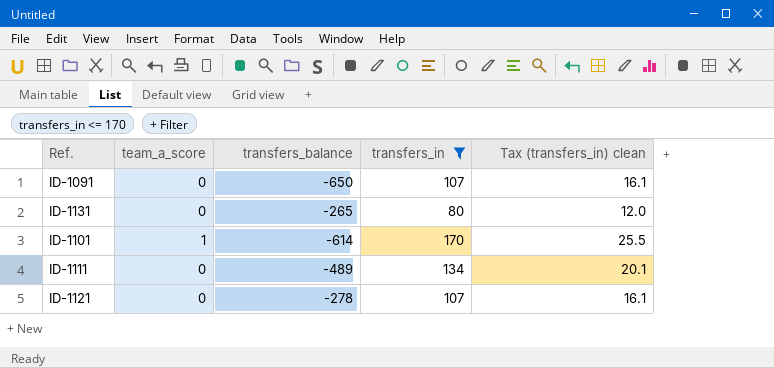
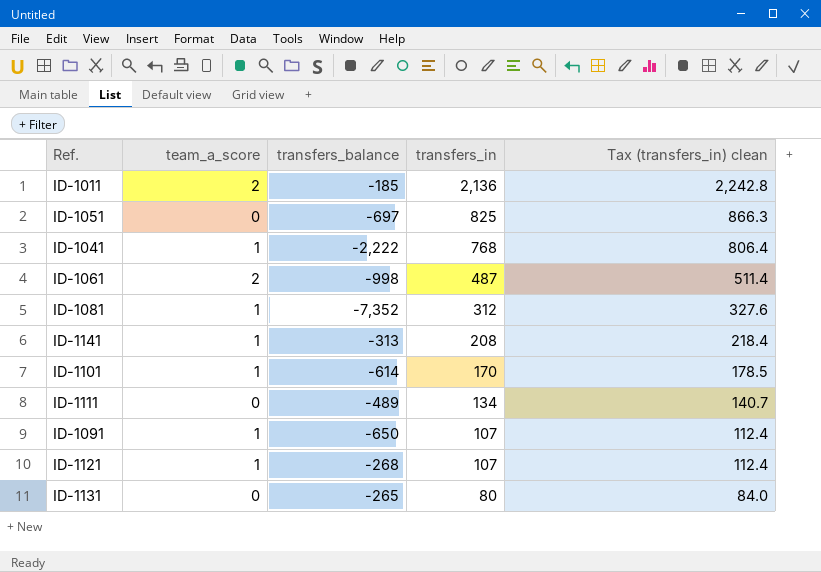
filter: transfers_in <= 170 -> none
row order: none -> transfers_in descending
column Tax (transfers_in) clean | formula: [transfers_in] * 0.15 -> [transfers_in] * 1.05
ID-1091 | team_a_score: 0 -> 1
ID-1121 | team_a_score: 0 -> 1
ID-1121 | transfers_balance: -278 -> -268

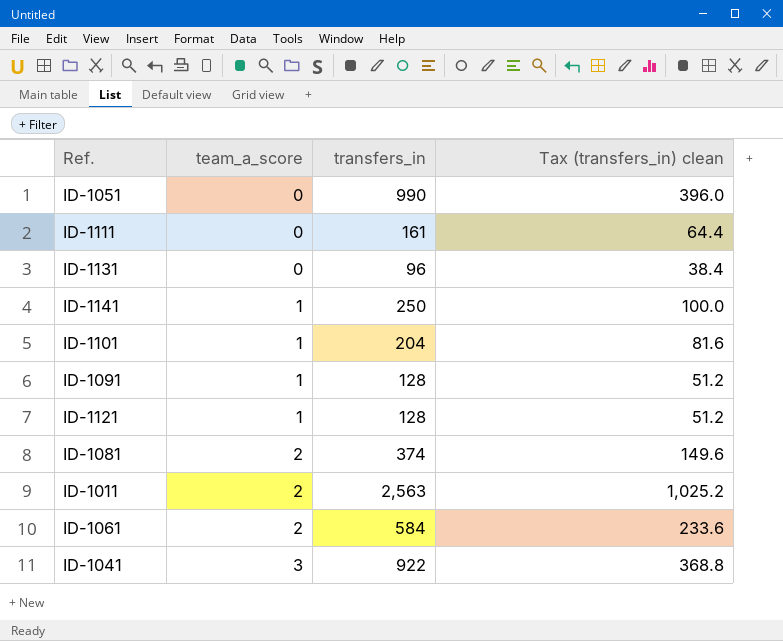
row order: transfers_in descending -> team_a_score ascending
column transfers_balance | position: 3 -> none
column Tax (transfers_in) clean | formula: [transfers_in] * 1.05 -> [transfers_in] * 0.4
ID-1051 | transfers_in: 825 -> 990
ID-1111 | transfers_in: 134 -> 161
ID-1131 | transfers_in: 80 -> 96
ID-1141 | transfers_in: 208 -> 250
ID-1101 | transfers_in: 170 -> 204
ID-1091 | transfers_in: 107 -> 128
ID-1121 | transfers_in: 107 -> 128
ID-1081 | team_a_score: 1 -> 2
ID-1081 | transfers_in: 312 -> 374
ID-1011 | transfers_in: 2,136 -> 2,563
ID-1061 | transfers_in: 487 -> 584
ID-1041 | team_a_score: 1 -> 3
ID-1041 | transfers_in: 768 -> 922

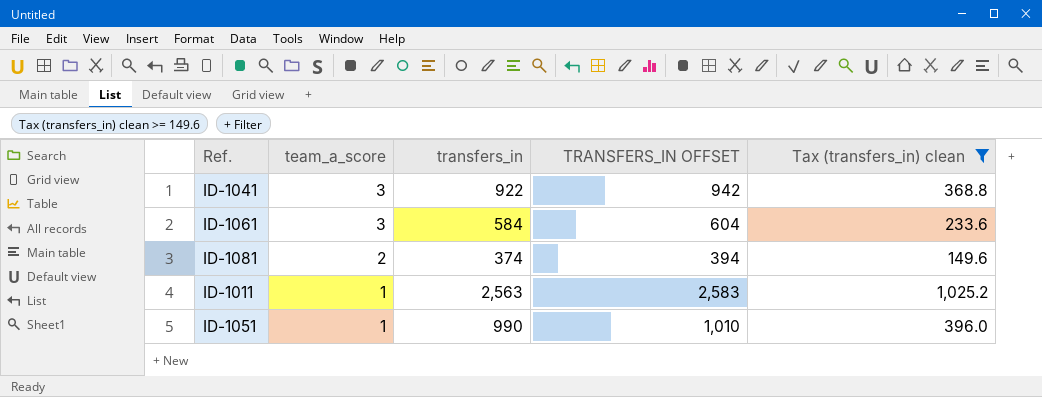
filter: none -> Tax (transfers_in) clean >= 149.6
row order: team_a_score ascending -> team_a_score descending
column TRANSFERS_IN OFFSET | formula: none -> [transfers_in] + 20
ID-1061 | team_a_score: 2 -> 3
ID-1011 | team_a_score: 2 -> 1
ID-1051 | team_a_score: 0 -> 1

